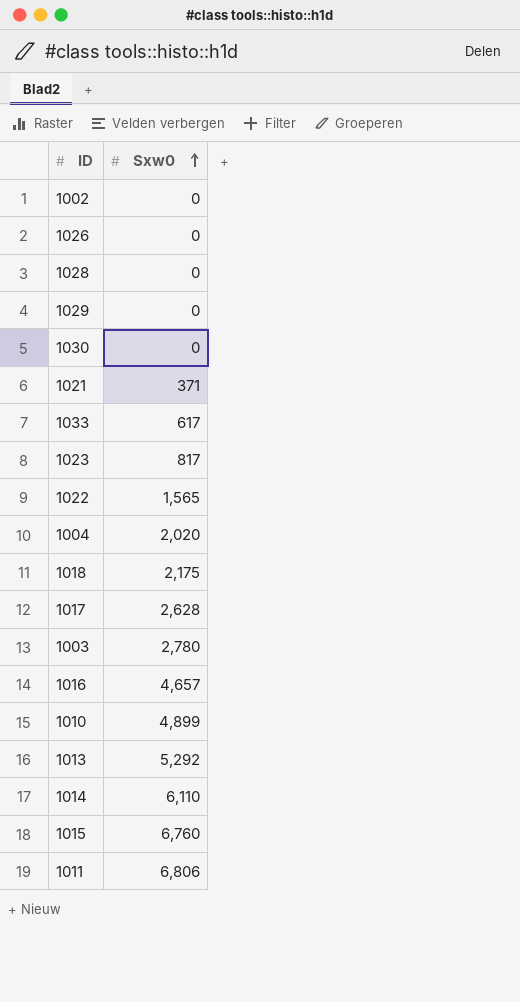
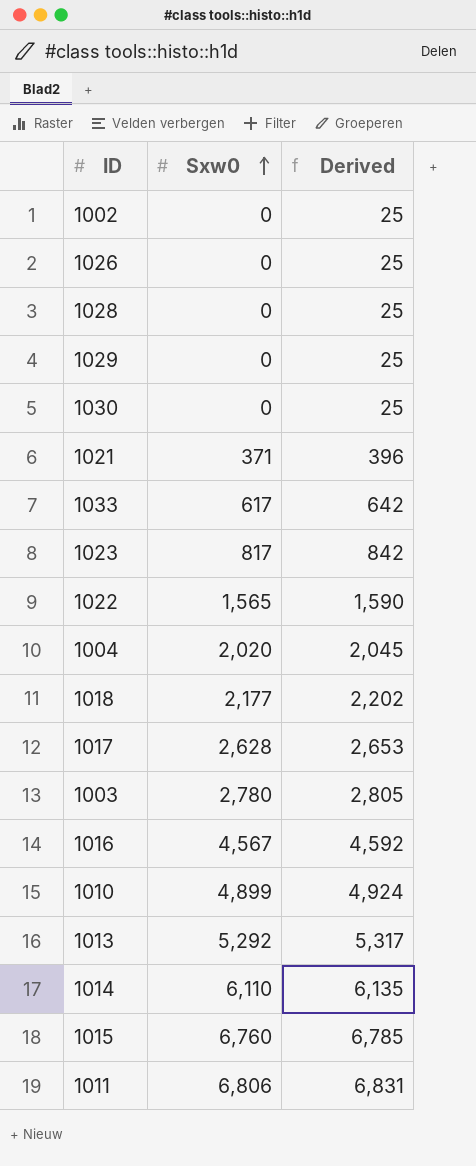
column Derived | formula: none -> [Sxw0] + 25
1018 | Sxw0: 2,175 -> 2,177
1016 | Sxw0: 4,657 -> 4,567

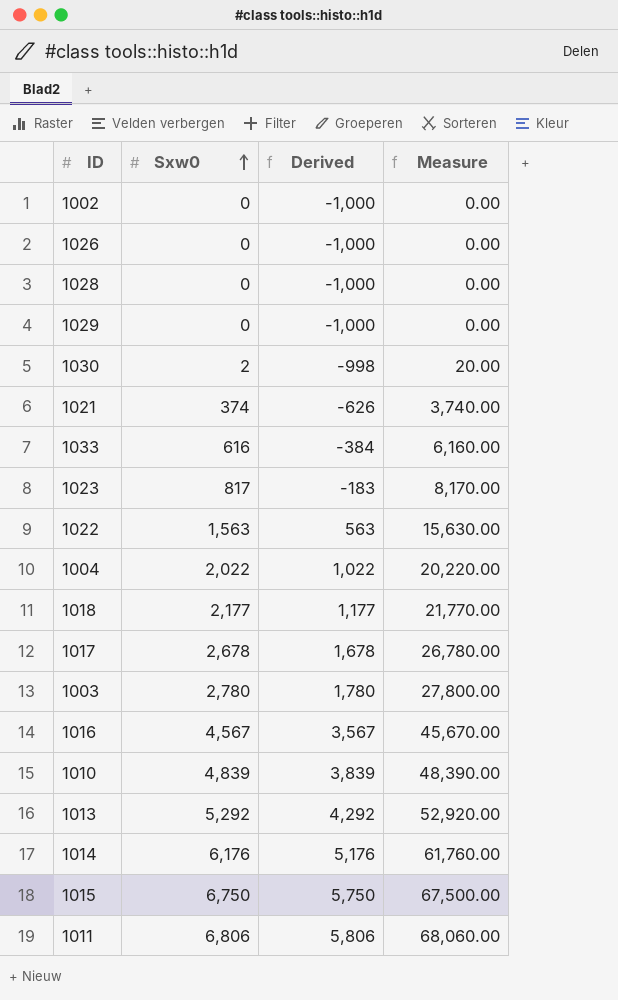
column Derived | formula: [Sxw0] + 25 -> [Sxw0] - 1000
column Measure | formula: none -> [Sxw0] * 10
1030 | Sxw0: 0 -> 2
1021 | Sxw0: 371 -> 374
1033 | Sxw0: 617 -> 616
1022 | Sxw0: 1,565 -> 1,563
1004 | Sxw0: 2,020 -> 2,022
1017 | Sxw0: 2,628 -> 2,678
1010 | Sxw0: 4,899 -> 4,839
1014 | Sxw0: 6,110 -> 6,176
1015 | Sxw0: 6,760 -> 6,750

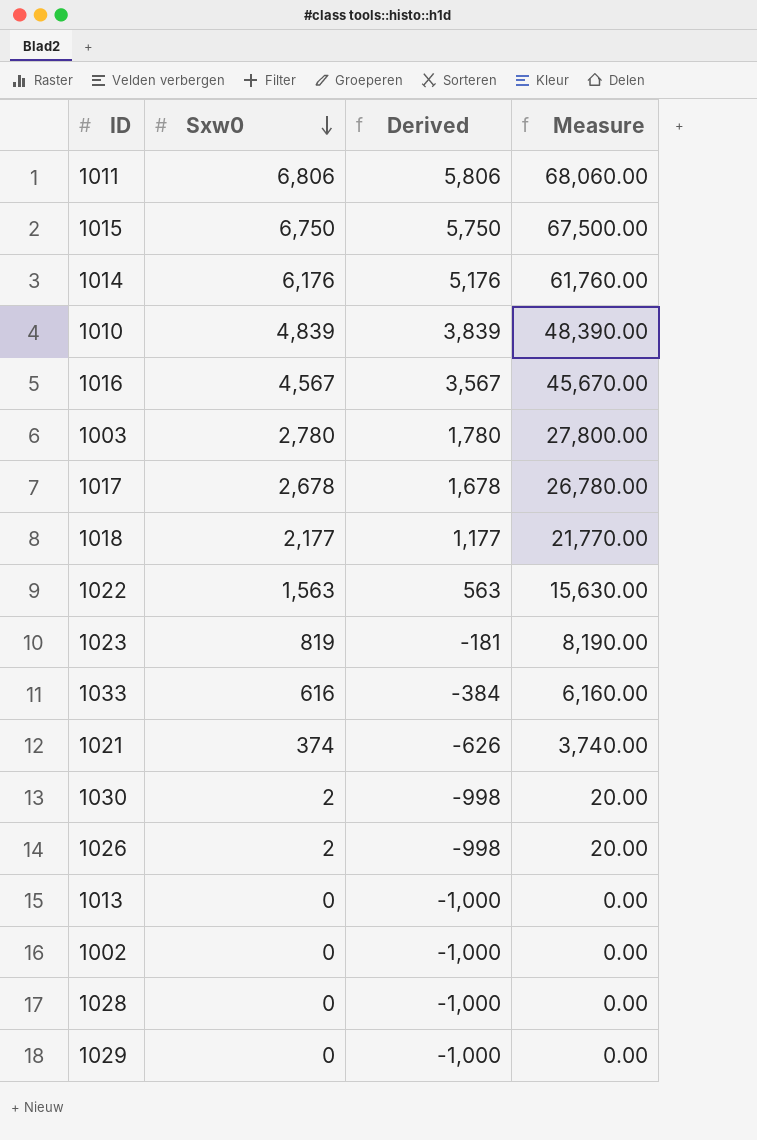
row order: Sxw0 ascending -> Sxw0 descending
row 1004: 2,022 | 1,022 | 20,220.00 -> none
1023 | Sxw0: 817 -> 819
1023 | Derived: -183 -> -181
1023 | Measure: 8,170.00 -> 8,190.00
1026 | Sxw0: 0 -> 2
1026 | Derived: -1,000 -> -998
1026 | Measure: 0.00 -> 20.00
1013 | Sxw0: 5,292 -> 0
1013 | Derived: 4,292 -> -1,000
1013 | Measure: 52,920.00 -> 0.00

